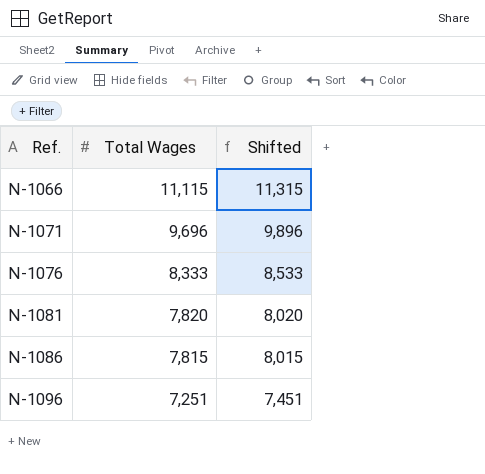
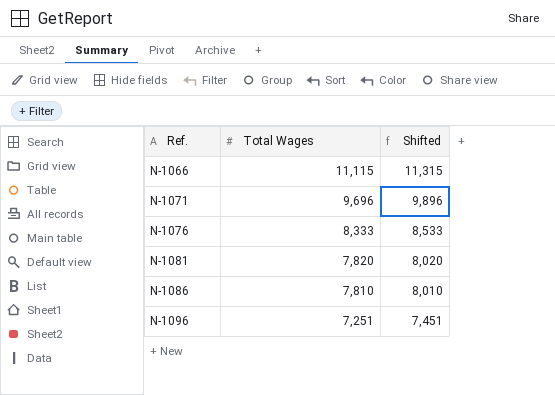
N-1086 | Total Wages: 7,815 -> 7,810
N-1086 | Shifted: 8,015 -> 8,010

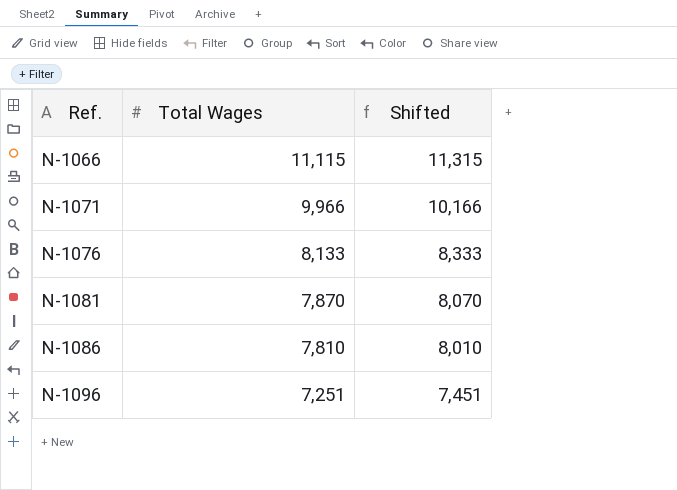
N-1071 | Total Wages: 9,696 -> 9,966
N-1071 | Shifted: 9,896 -> 10,166
N-1076 | Total Wages: 8,333 -> 8,133
N-1076 | Shifted: 8,533 -> 8,333
N-1081 | Total Wages: 7,820 -> 7,870
N-1081 | Shifted: 8,020 -> 8,070

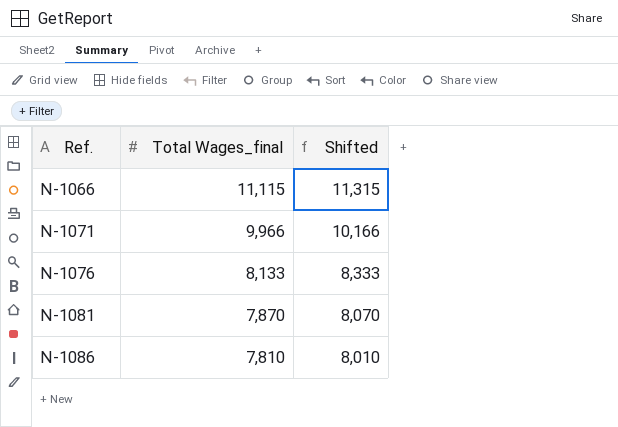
column name: Total Wages -> Total Wages_final
row N-1096: 7,251 | 7,451 -> none

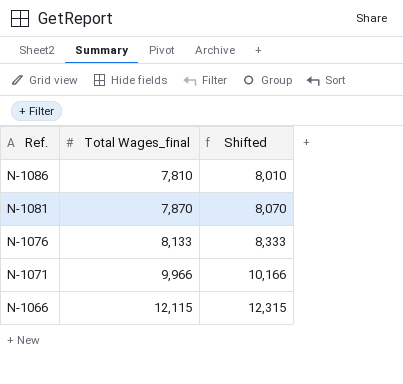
row order: Ref. ascending -> Ref. descending
N-1066 | Total Wages_final: 11,115 -> 12,115
N-1066 | Shifted: 11,315 -> 12,315

